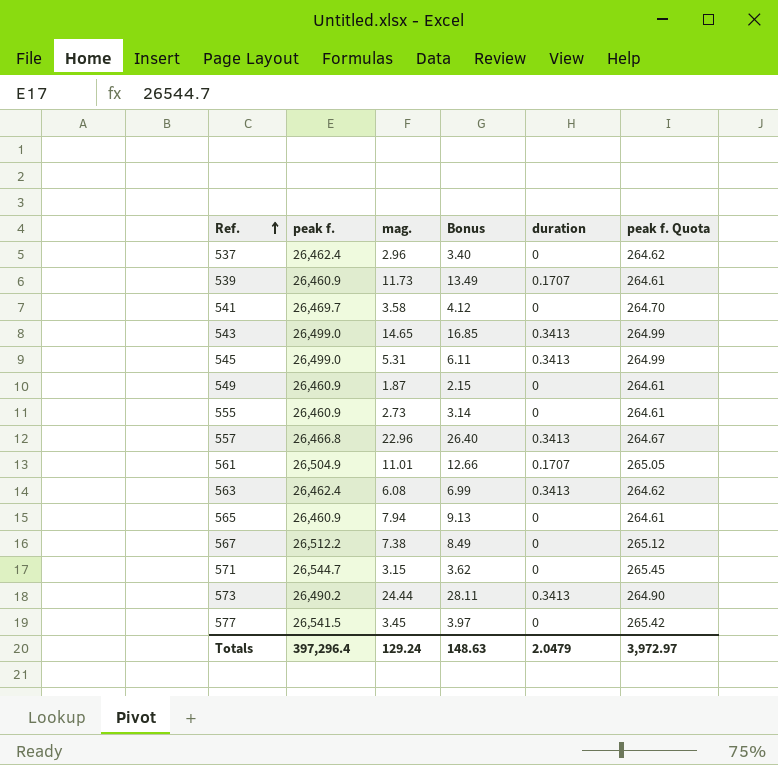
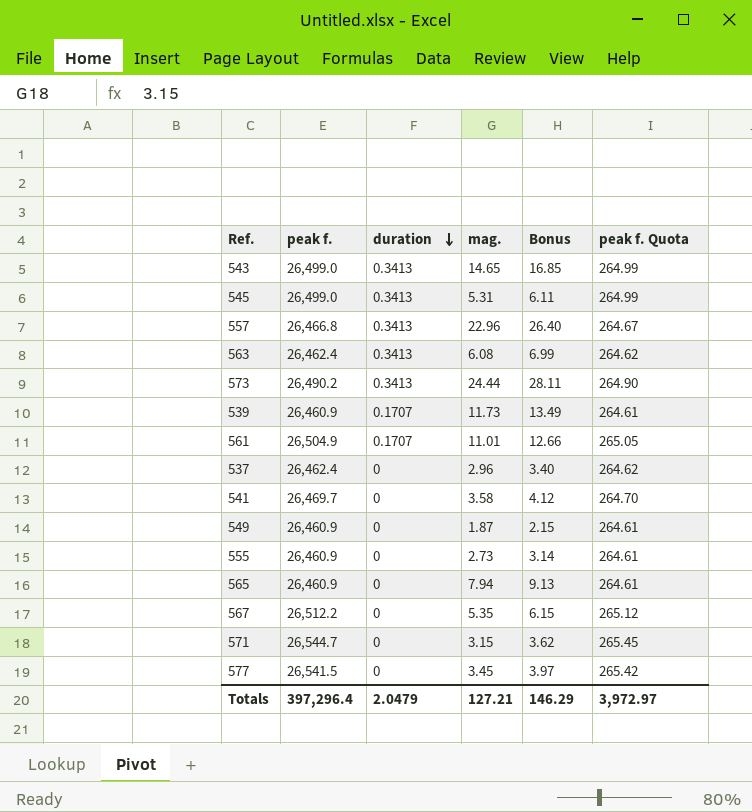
row order: Ref. ascending -> duration descending
column duration | position: 5 -> 3
567 | mag.: 7.38 -> 5.35
567 | Bonus: 8.49 -> 6.15
Totals | mag.: 129.24 -> 127.21
Totals | Bonus: 148.63 -> 146.29

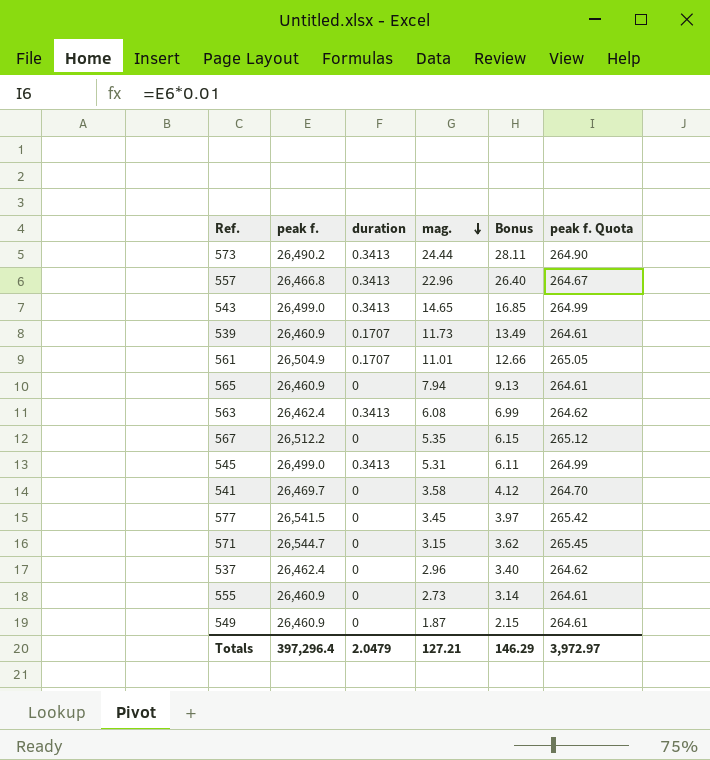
row order: duration descending -> mag. descending

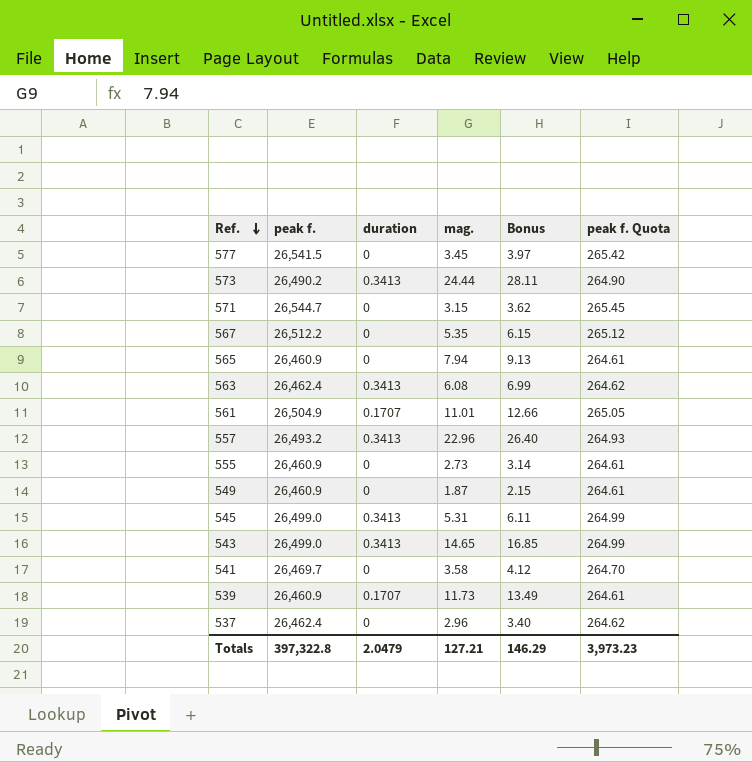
row order: mag. descending -> Ref. descending
557 | peak f.: 26,466.8 -> 26,493.2
557 | peak f. Quota: 264.67 -> 264.93
Totals | peak f.: 397,296.4 -> 397,322.8
Totals | peak f. Quota: 3,972.97 -> 3,973.23

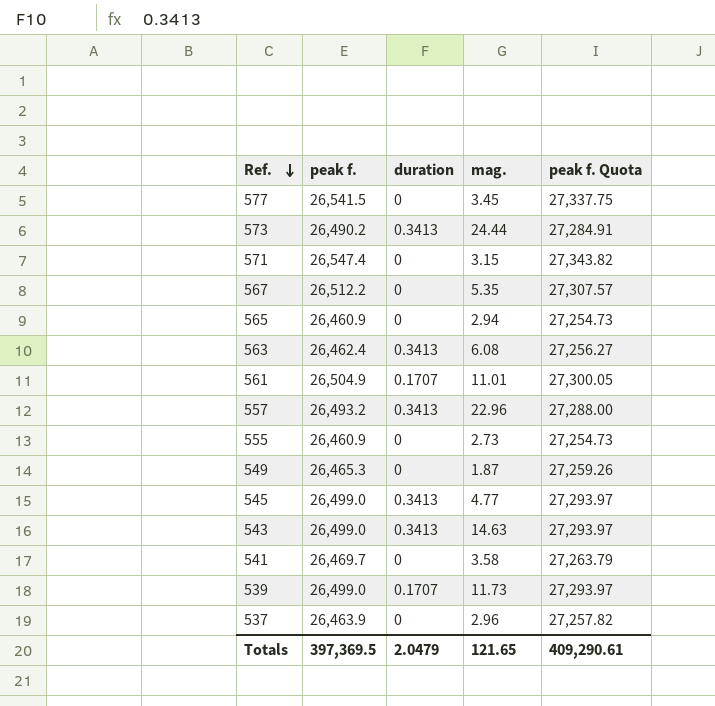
column Bonus | formula: [mag.] * 1.15 -> none
column peak f. Quota | formula: [peak f.] * 0.01 -> [peak f.] * 1.03
571 | peak f.: 26,544.7 -> 26,547.4
565 | mag.: 7.94 -> 2.94
549 | peak f.: 26,460.9 -> 26,465.3
545 | mag.: 5.31 -> 4.77
543 | mag.: 14.65 -> 14.63
539 | peak f.: 26,460.9 -> 26,499.0
537 | peak f.: 26,462.4 -> 26,463.9
Totals | peak f.: 397,322.8 -> 397,369.5
Totals | mag.: 127.21 -> 121.65
Totals | peak f. Quota: 3,973.23 -> 409,290.61

